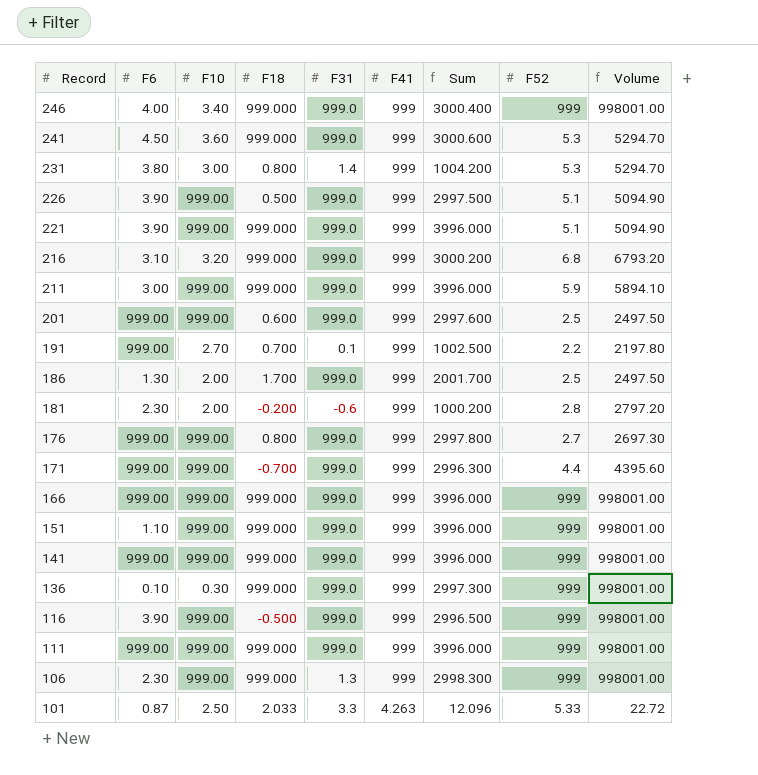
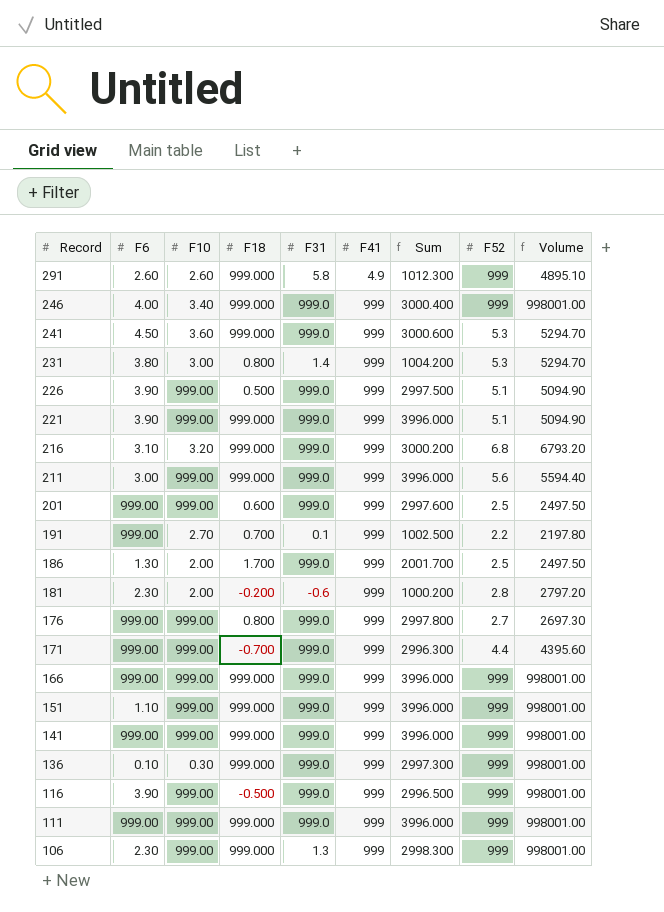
row 101: 0.87 | 2.50 | 2.033 | 3.3 | 4.263 | 12.096 | 5.33 | 22.72 -> none
row 291: none -> 2.60 | 2.60 | 999.000 | 5.8 | 4.9 | 1012.300 | 999 | 4895.10
211 | F52: 5.9 -> 5.6
211 | Volume: 5894.10 -> 5594.40

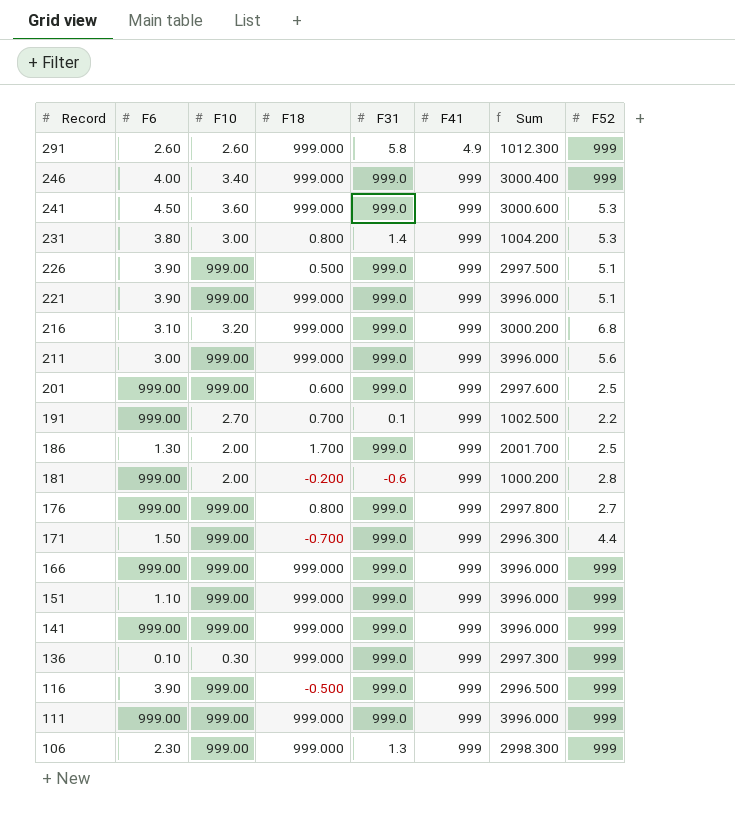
column Volume | formula: [F41] * [F52] -> none
181 | F6: 2.30 -> 999.00
171 | F6: 999.00 -> 1.50

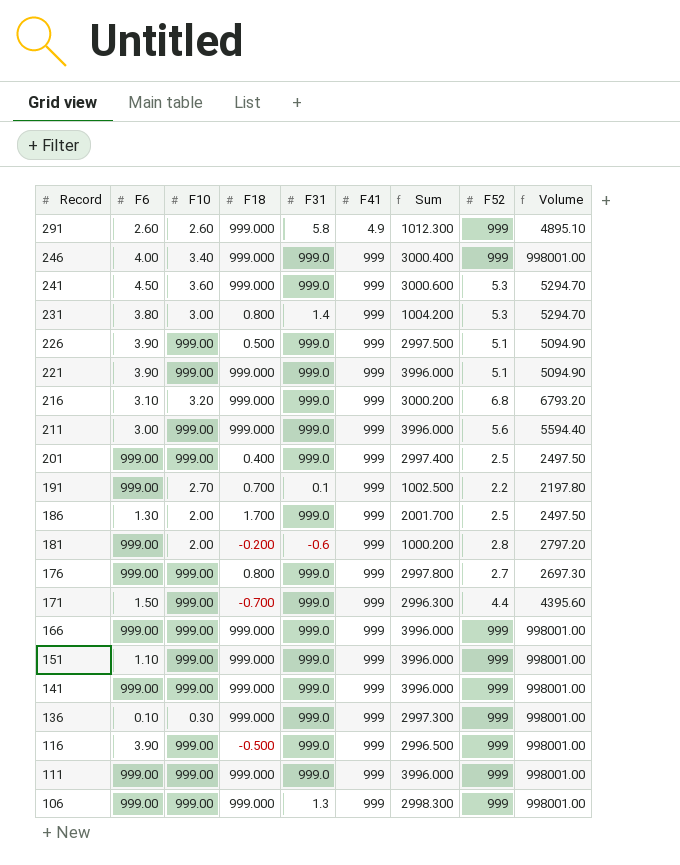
column Volume | formula: none -> [F41] * [F52]
201 | F18: 0.600 -> 0.400
201 | Sum: 2997.600 -> 2997.400
106 | F6: 2.30 -> 999.00

